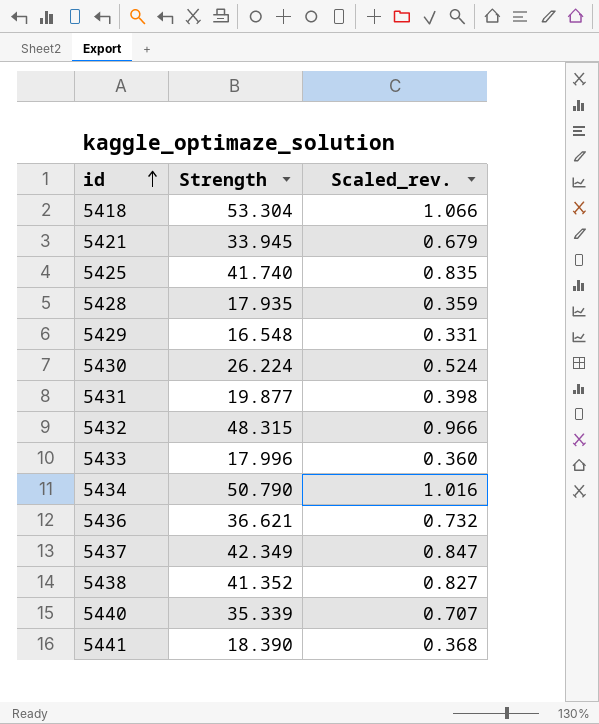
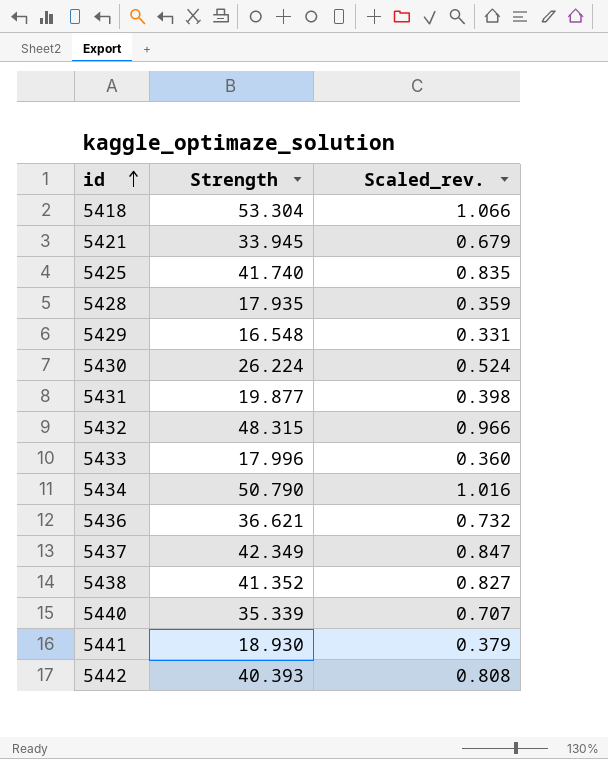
5441 | Strength: 18.390 -> 18.930
5441 | Scaled_rev.: 0.368 -> 0.379
row 5442: none -> 40.393 | 0.808

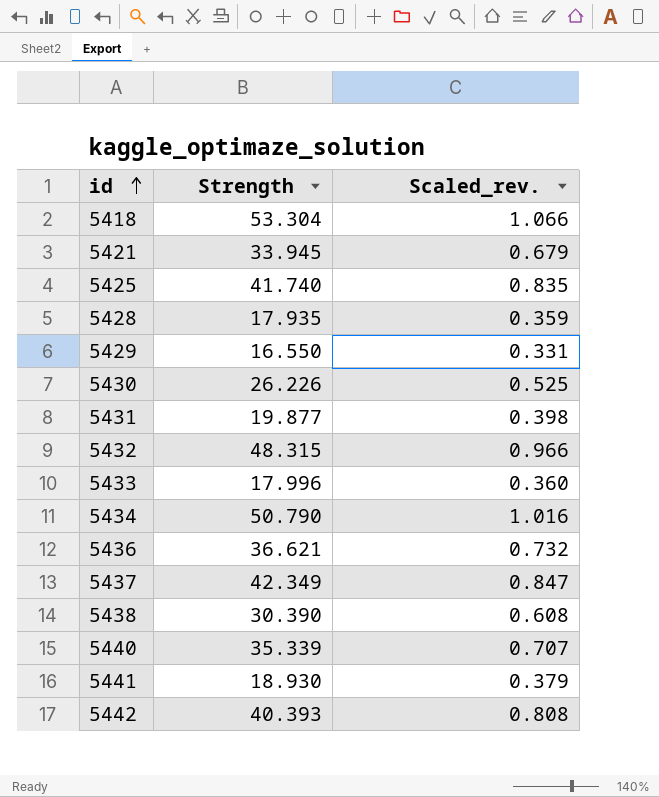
5429 | Strength: 16.548 -> 16.550
5430 | Strength: 26.224 -> 26.226
5430 | Scaled_rev.: 0.524 -> 0.525
5438 | Strength: 41.352 -> 30.390
5438 | Scaled_rev.: 0.827 -> 0.608

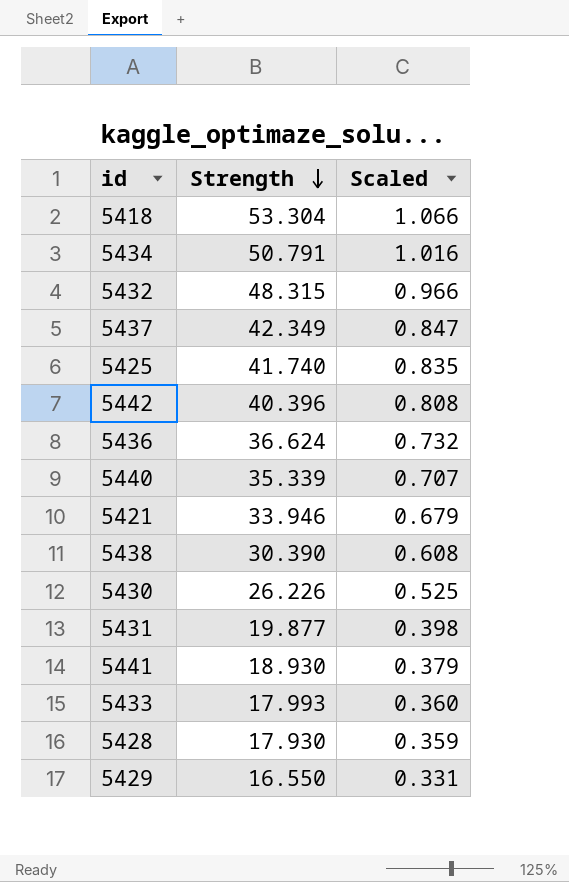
row order: id ascending -> Strength descending
column name: Scaled_rev. -> Scaled
5434 | Strength: 50.790 -> 50.791
5442 | Strength: 40.393 -> 40.396
5436 | Strength: 36.621 -> 36.624
5421 | Strength: 33.945 -> 33.946
5433 | Strength: 17.996 -> 17.993
5428 | Strength: 17.935 -> 17.930

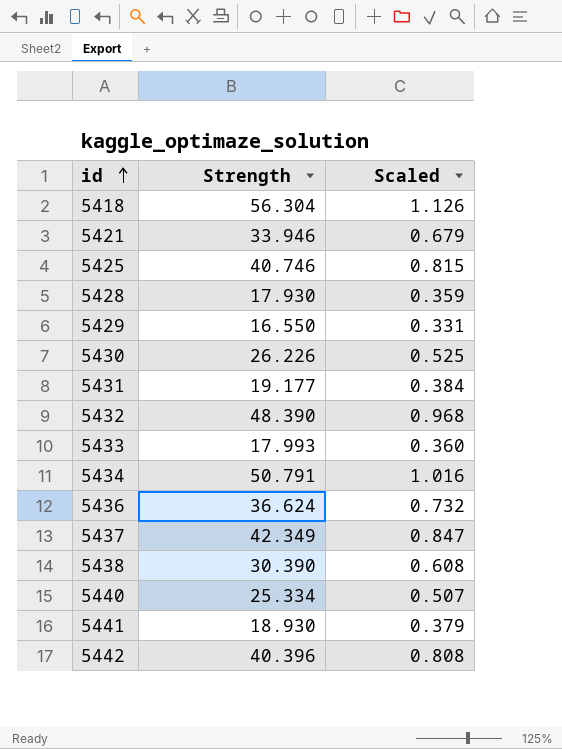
row order: Strength descending -> id ascending
5418 | Strength: 53.304 -> 56.304
5418 | Scaled: 1.066 -> 1.126
5425 | Strength: 41.740 -> 40.746
5425 | Scaled: 0.835 -> 0.815
5431 | Strength: 19.877 -> 19.177
5431 | Scaled: 0.398 -> 0.384
5432 | Strength: 48.315 -> 48.390
5432 | Scaled: 0.966 -> 0.968
5440 | Strength: 35.339 -> 25.334
5440 | Scaled: 0.707 -> 0.507

